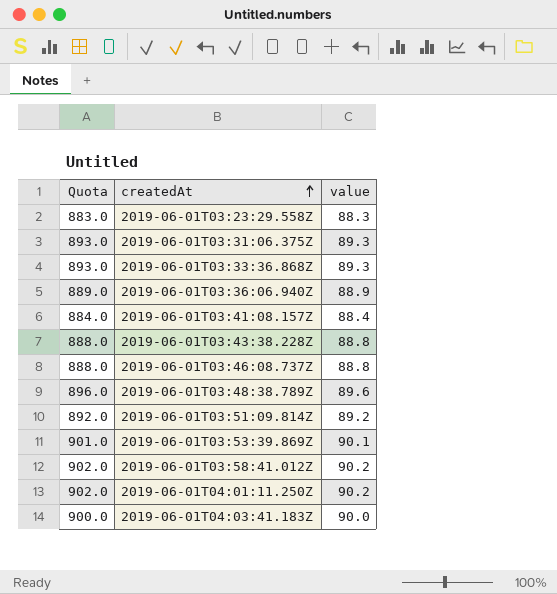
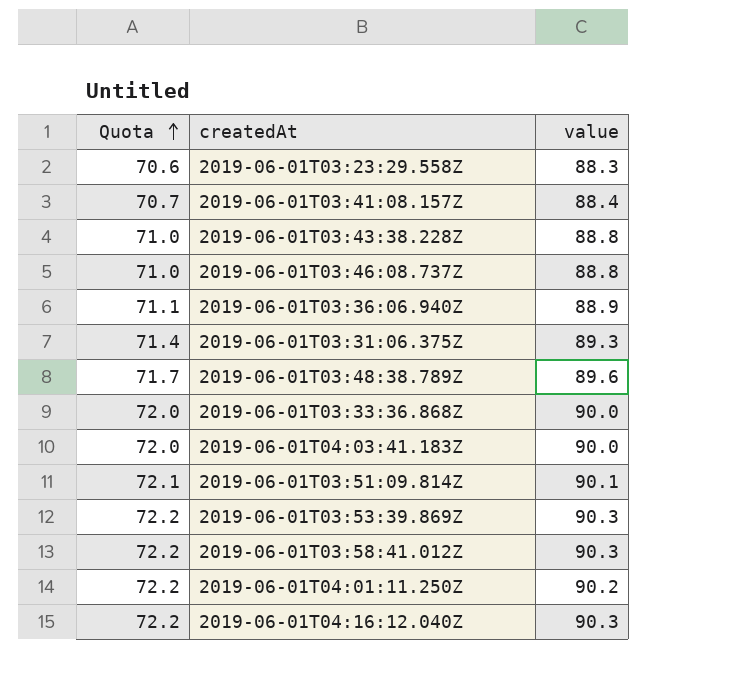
row order: createdAt ascending -> Quota ascending
column Quota | formula: [value] * 10 -> [value] * 0.8
2019-06-01T03:33:36.868Z | value: 89.3 -> 90.0
2019-06-01T03:51:09.814Z | value: 89.2 -> 90.1
2019-06-01T03:53:39.869Z | value: 90.1 -> 90.3
2019-06-01T03:58:41.012Z | value: 90.2 -> 90.3
row 2019-06-01T04:16:12.040Z: none -> 72.2 | 90.3

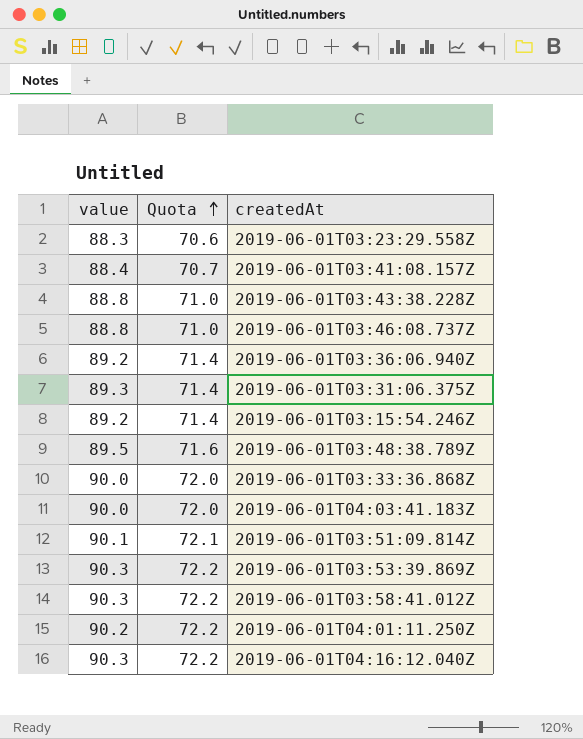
column value | position: 3 -> 1
2019-06-01T03:36:06.940Z | value: 88.9 -> 89.2
2019-06-01T03:36:06.940Z | Quota: 71.1 -> 71.4
row 2019-06-01T03:15:54.246Z: none -> 89.2 | 71.4
2019-06-01T03:48:38.789Z | value: 89.6 -> 89.5
2019-06-01T03:48:38.789Z | Quota: 71.7 -> 71.6

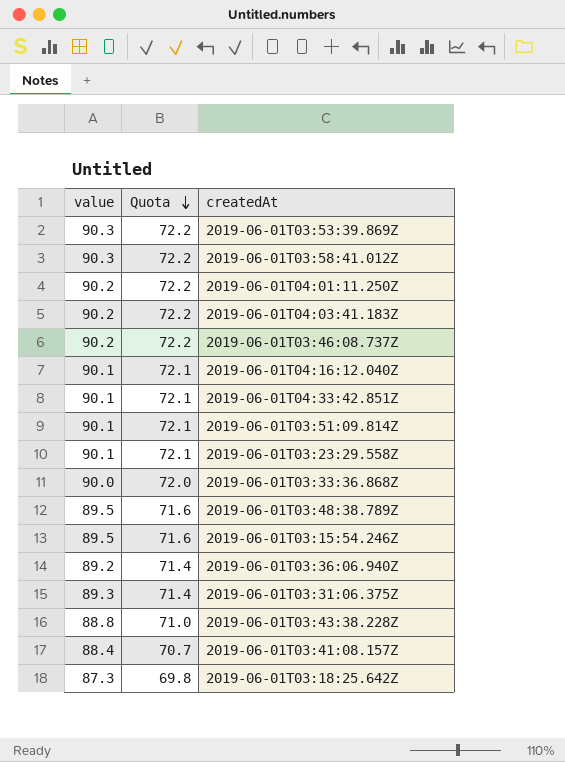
row order: Quota ascending -> Quota descending
2019-06-01T04:03:41.183Z | value: 90.0 -> 90.2
2019-06-01T04:03:41.183Z | Quota: 72.0 -> 72.2
2019-06-01T03:46:08.737Z | value: 88.8 -> 90.2
2019-06-01T03:46:08.737Z | Quota: 71.0 -> 72.2
2019-06-01T04:16:12.040Z | value: 90.3 -> 90.1
2019-06-01T04:16:12.040Z | Quota: 72.2 -> 72.1
row 2019-06-01T04:33:42.851Z: none -> 90.1 | 72.1
2019-06-01T03:23:29.558Z | value: 88.3 -> 90.1
2019-06-01T03:23:29.558Z | Quota: 70.6 -> 72.1
2019-06-01T03:15:54.246Z | value: 89.2 -> 89.5
2019-06-01T03:15:54.246Z | Quota: 71.4 -> 71.6
row 2019-06-01T03:18:25.642Z: none -> 87.3 | 69.8

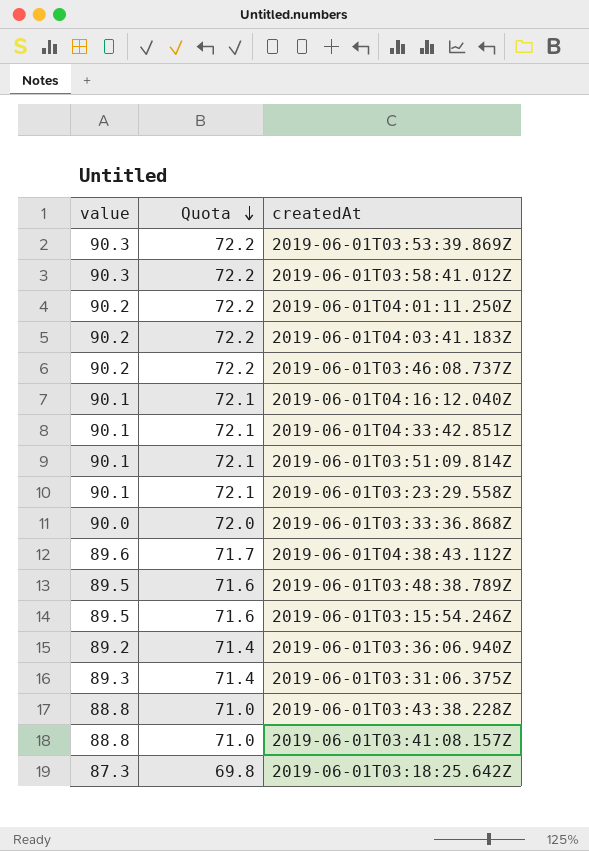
row 2019-06-01T04:38:43.112Z: none -> 89.6 | 71.7
2019-06-01T03:41:08.157Z | value: 88.4 -> 88.8
2019-06-01T03:41:08.157Z | Quota: 70.7 -> 71.0

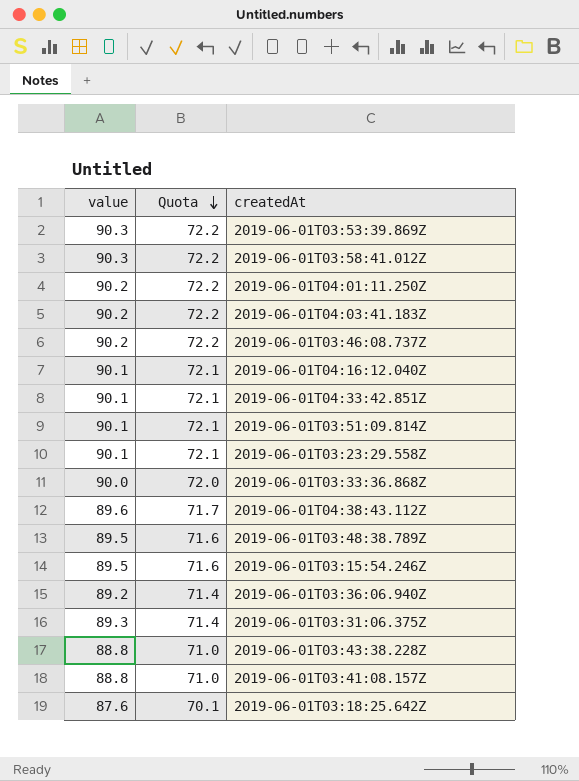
2019-06-01T03:18:25.642Z | value: 87.3 -> 87.6
2019-06-01T03:18:25.642Z | Quota: 69.8 -> 70.1

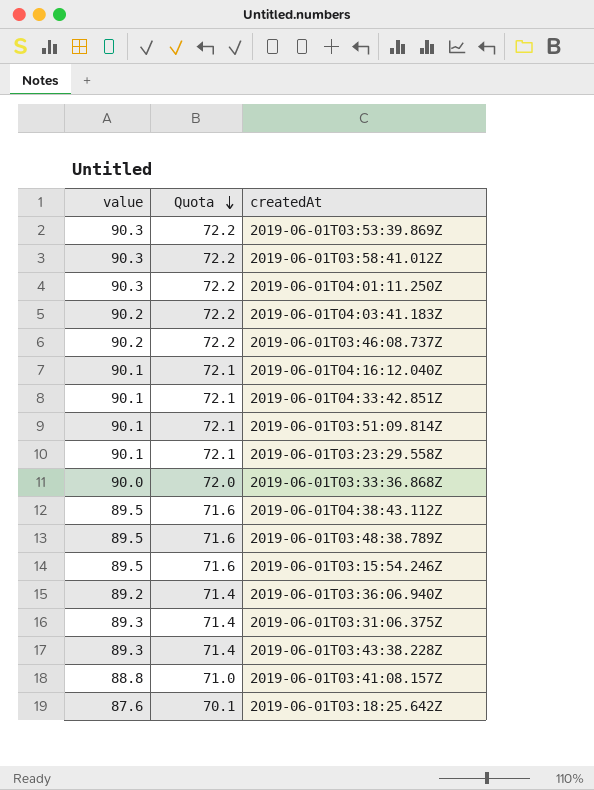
2019-06-01T04:01:11.250Z | value: 90.2 -> 90.3
2019-06-01T04:38:43.112Z | value: 89.6 -> 89.5
2019-06-01T04:38:43.112Z | Quota: 71.7 -> 71.6
2019-06-01T03:43:38.228Z | value: 88.8 -> 89.3
2019-06-01T03:43:38.228Z | Quota: 71.0 -> 71.4

